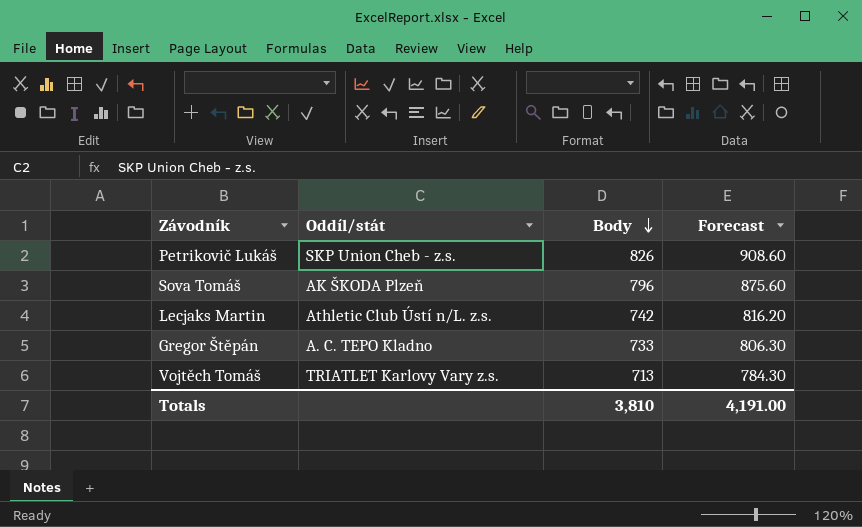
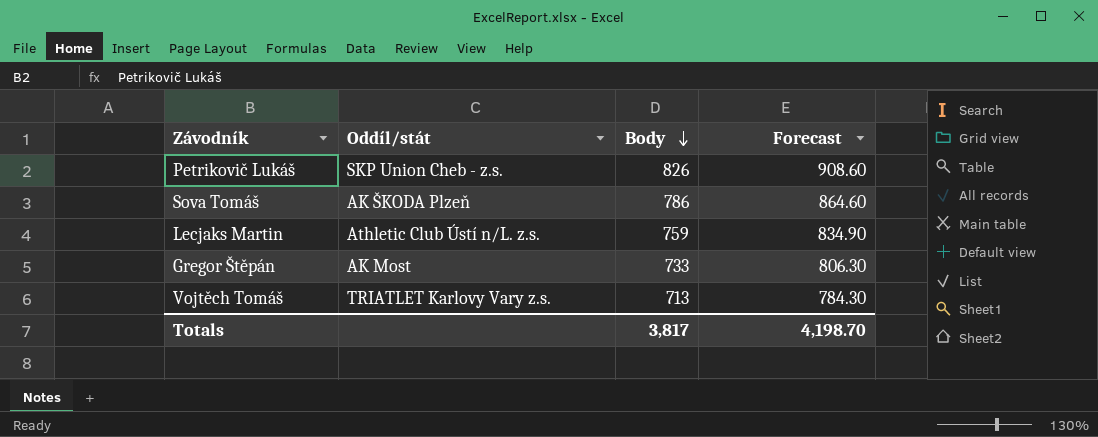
Sova Tomáš | Body: 796 -> 786
Sova Tomáš | Forecast: 875.60 -> 864.60
Lecjaks Martin | Body: 742 -> 759
Lecjaks Martin | Forecast: 816.20 -> 834.90
Gregor Štěpán | Oddíl/stát: A. C. TEPO Kladno -> AK Most
Totals | Body: 3,810 -> 3,817
Totals | Forecast: 4,191.00 -> 4,198.70

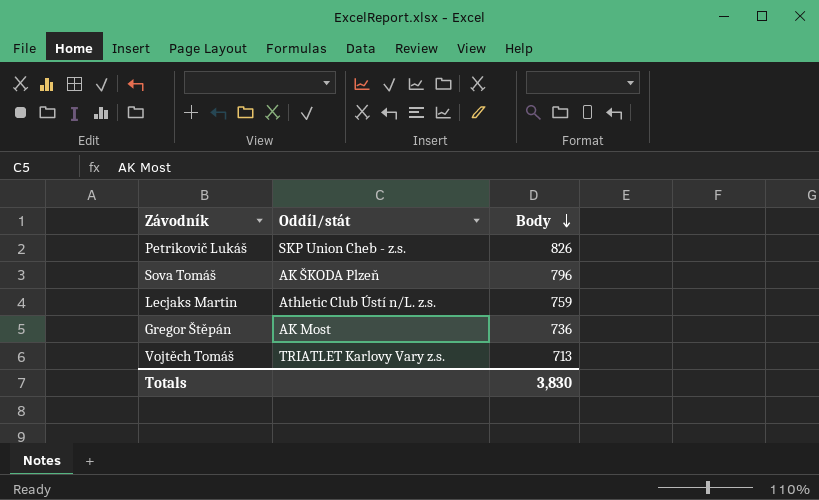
column Forecast | formula: [Body] * 1.1 -> none
Sova Tomáš | Body: 786 -> 796
Gregor Štěpán | Body: 733 -> 736
Totals | Body: 3,817 -> 3,830

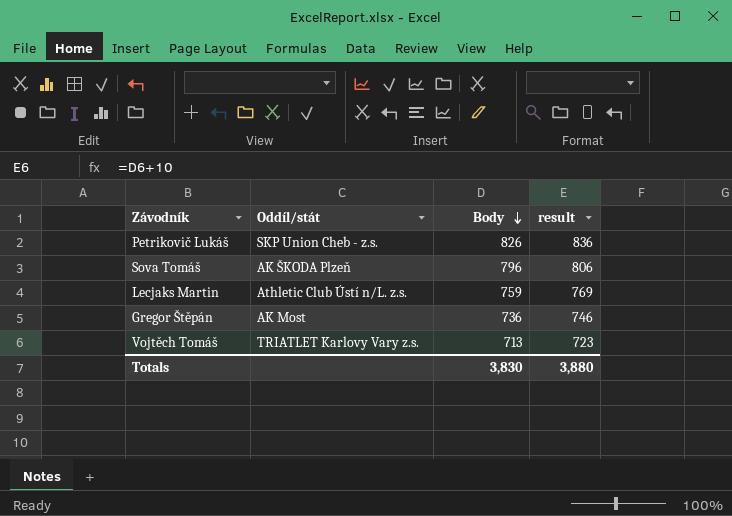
column result | formula: none -> [Body] + 10

